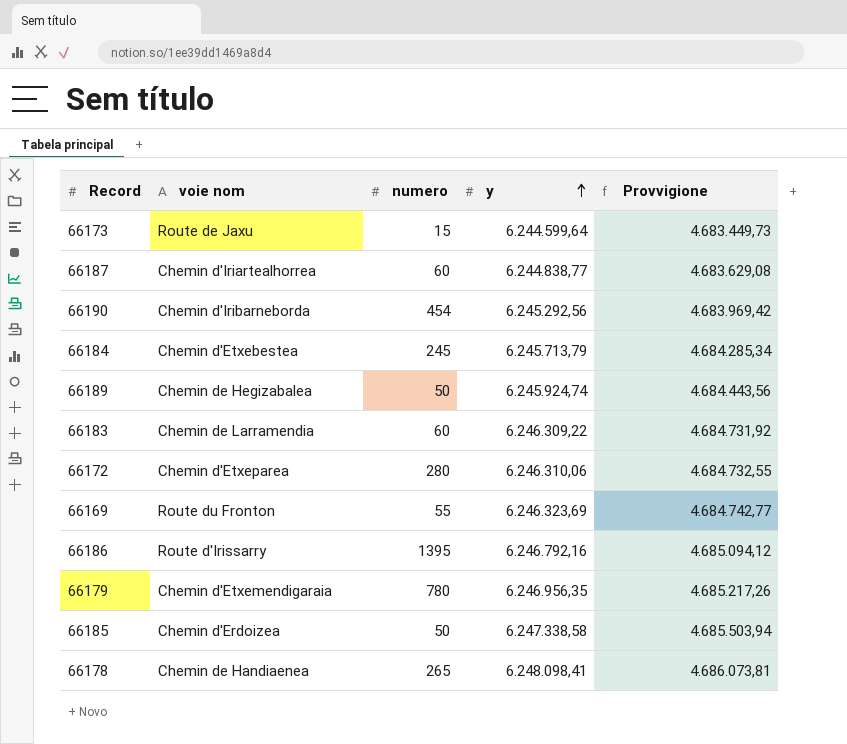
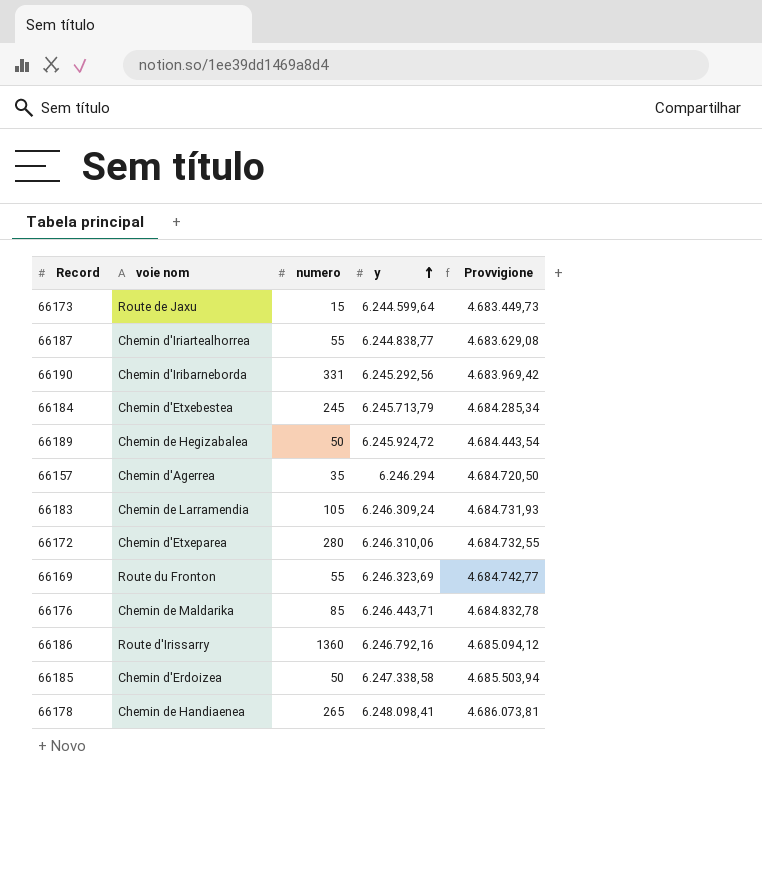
row 66179: Chemin d'Etxemendigaraia | 780 | 6.246.956,35 | 4.685.217,26 -> none
66187 | numero: 60 -> 55
66190 | numero: 454 -> 331
66189 | y: 6.245.924,74 -> 6.245.924,72
66189 | Provvigione: 4.684.443,56 -> 4.684.443,54
row 66157: none -> Chemin d'Agerrea | 35 | 6.246.294 | 4.684.720,50
66183 | numero: 60 -> 105
66183 | y: 6.246.309,22 -> 6.246.309,24
66183 | Provvigione: 4.684.731,92 -> 4.684.731,93
row 66176: none -> Chemin de Maldarika | 85 | 6.246.443,71 | 4.684.832,78
66186 | numero: 1395 -> 1360

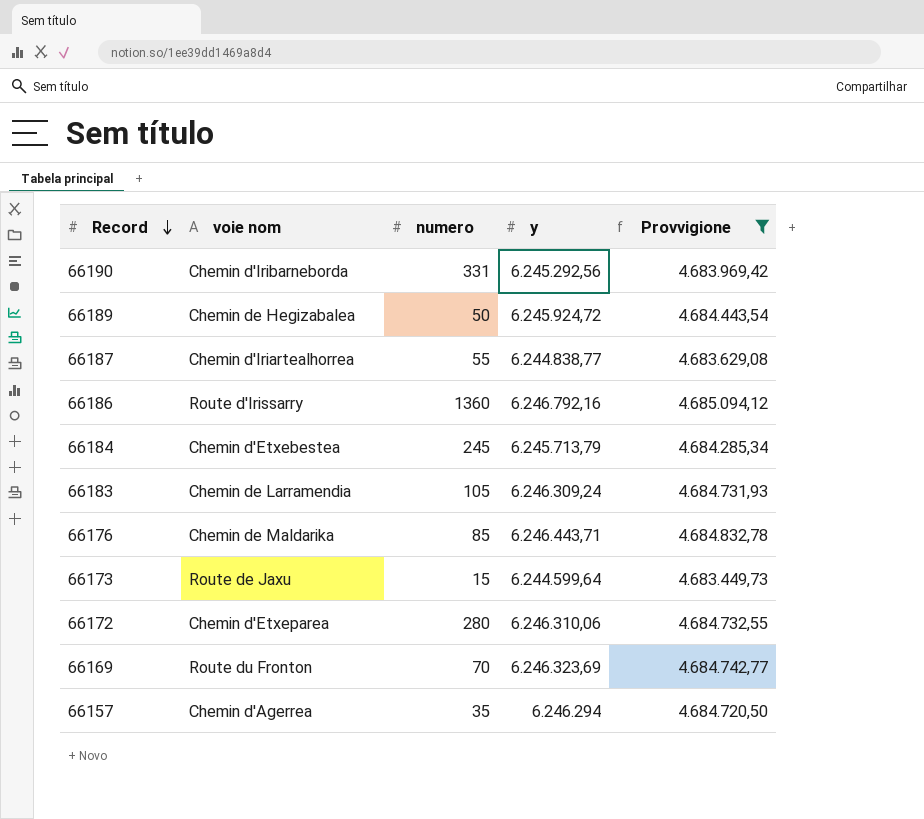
filter: none -> Provvigione <= 4.685.094,12
row order: y ascending -> Record descending
66169 | numero: 55 -> 70

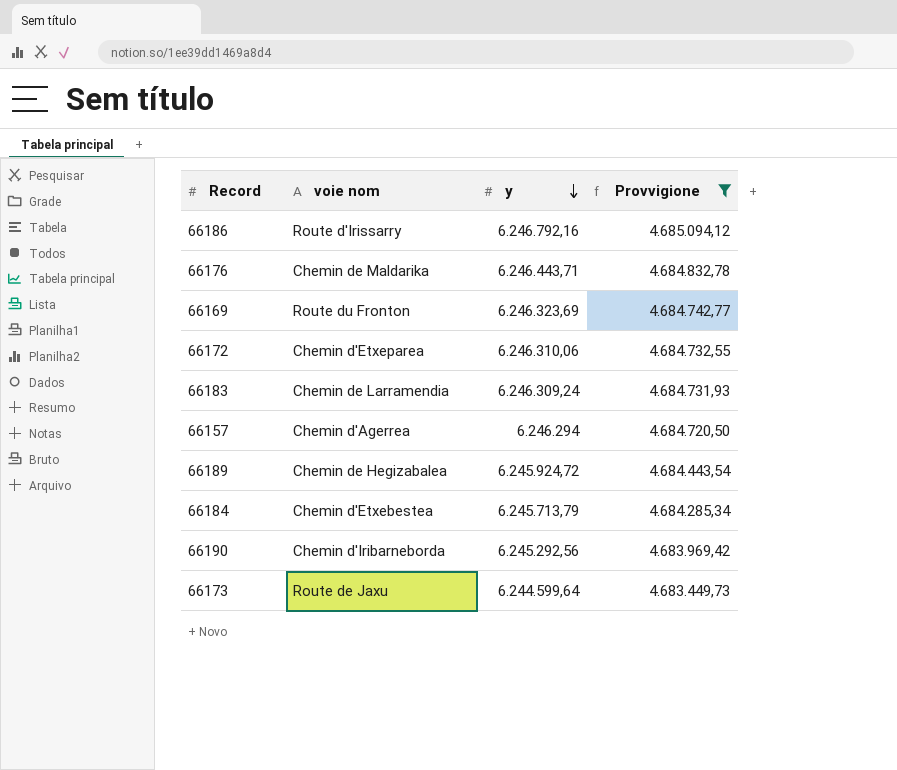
row order: Record descending -> y descending
column numero | position: 3 -> none
row 66187: Chemin d'Iriartealhorrea | 55 | 6.244.838,77 | 4.683.629,08 -> none

